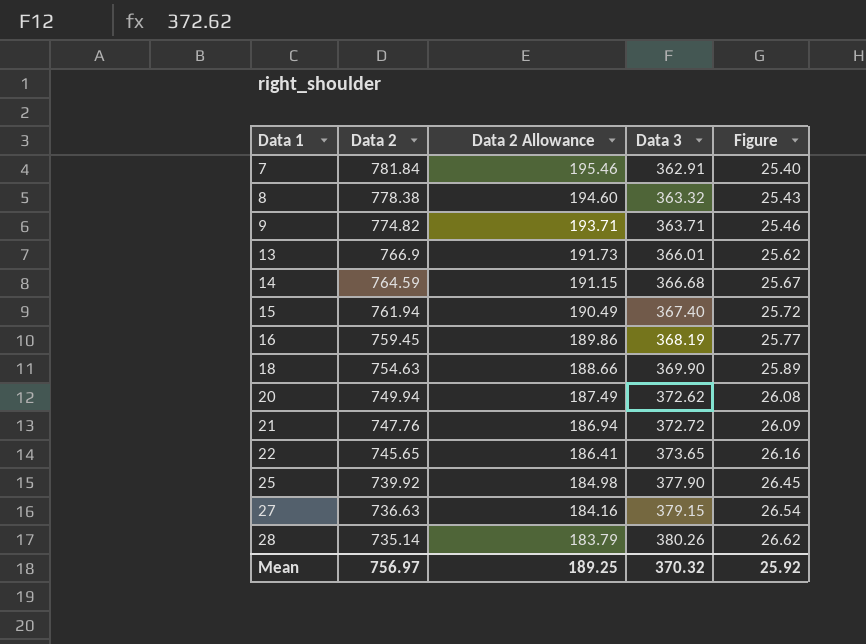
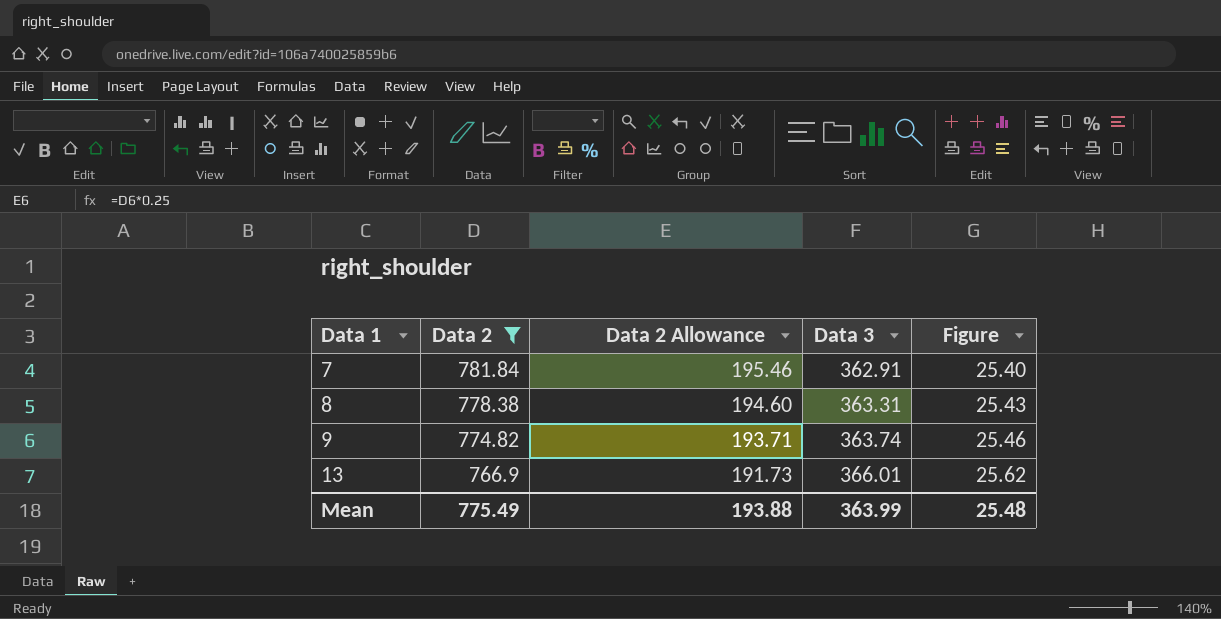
filter: none -> Data 2 >= 766.9
8 | Data 3: 363.32 -> 363.31
9 | Data 3: 363.71 -> 363.74
Mean | Data 2: 756.97 -> 775.49
Mean | Data 2 Allowance: 189.25 -> 193.88
Mean | Data 3: 370.32 -> 363.99
Mean | Figure: 25.92 -> 25.48

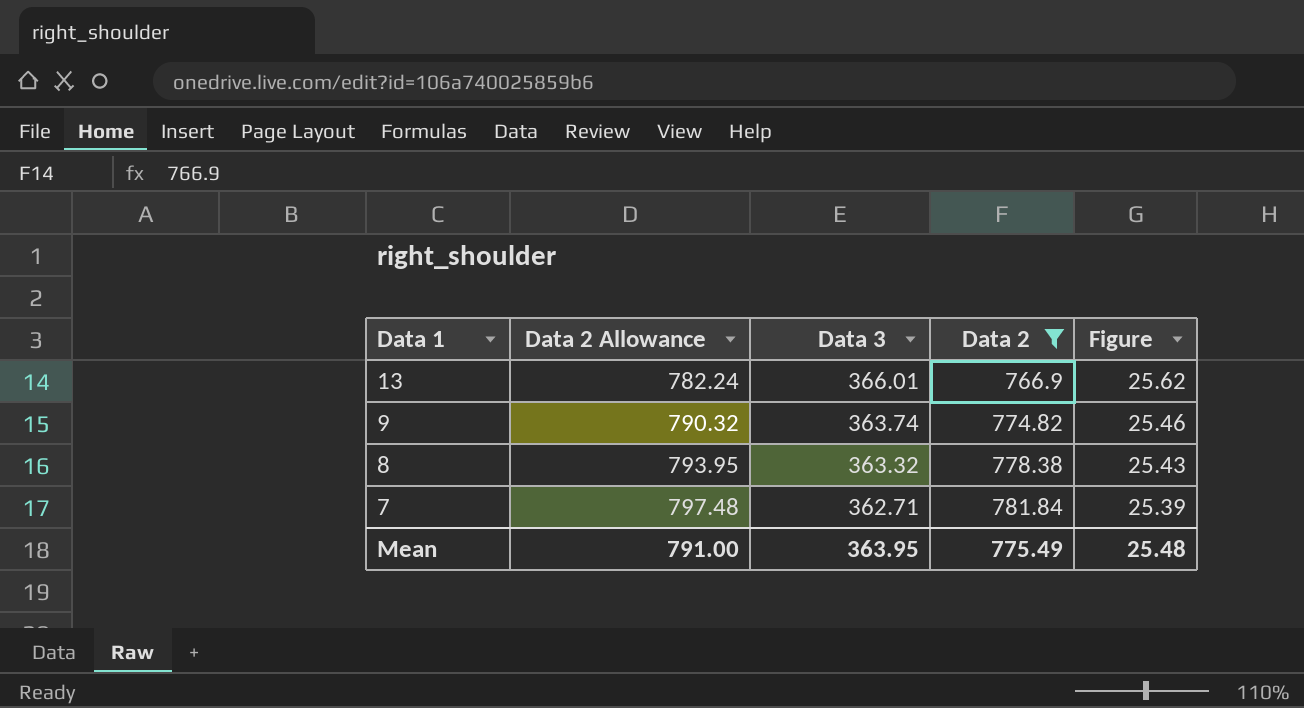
row order: Data 1 ascending -> Data 1 descending
column Data 2 Allowance | formula: [Data 2] * 0.25 -> [Data 2] * 1.02
column Data 2 | position: 2 -> 4
8 | Data 3: 363.31 -> 363.32
7 | Data 3: 362.91 -> 362.71
7 | Figure: 25.40 -> 25.39
Mean | Data 2 Allowance: 193.88 -> 791.00
Mean | Data 3: 363.99 -> 363.95

